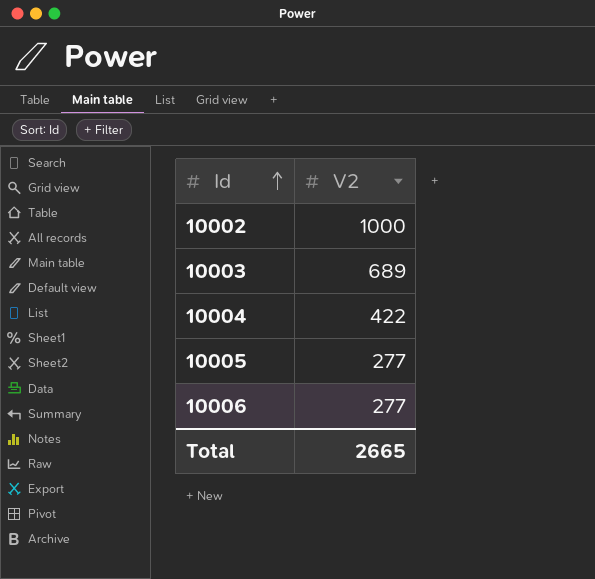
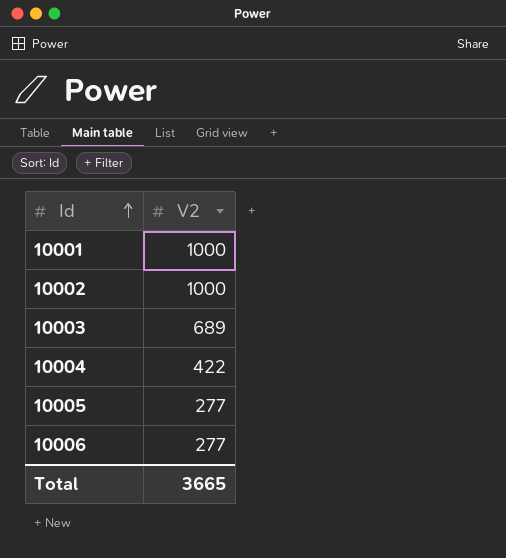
row 10001: none -> 1000
Total | V2: 2665 -> 3665

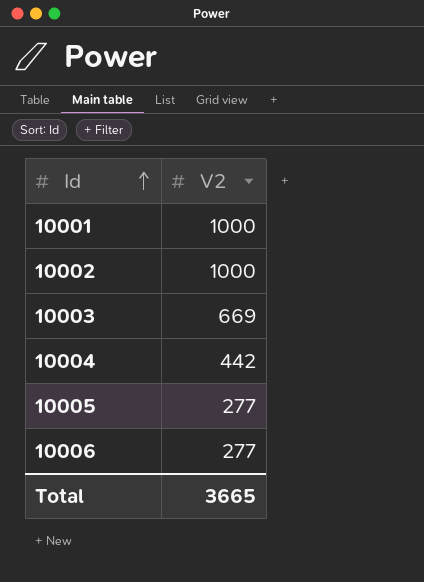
10003 | V2: 689 -> 669
10004 | V2: 422 -> 442

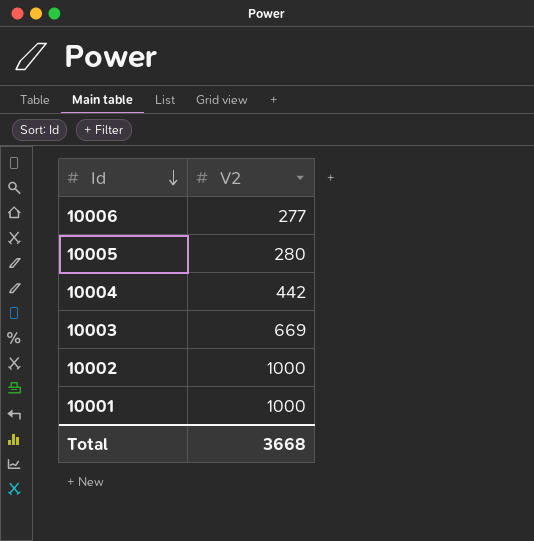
row order: Id ascending -> Id descending
10005 | V2: 277 -> 280
Total | V2: 3665 -> 3668

